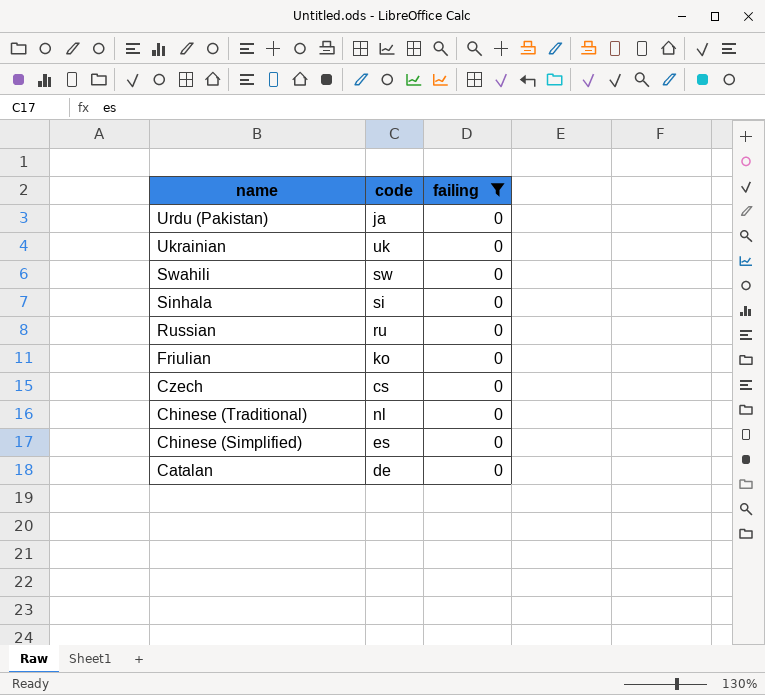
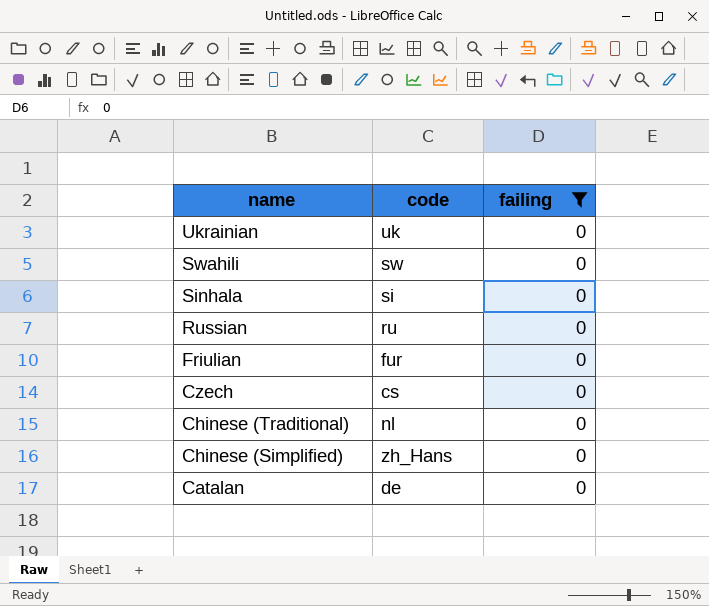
row Urdu (Pakistan): ja | 0 -> none
Friulian | code: ko -> fur
Chinese (Simplified) | code: es -> zh_Hans

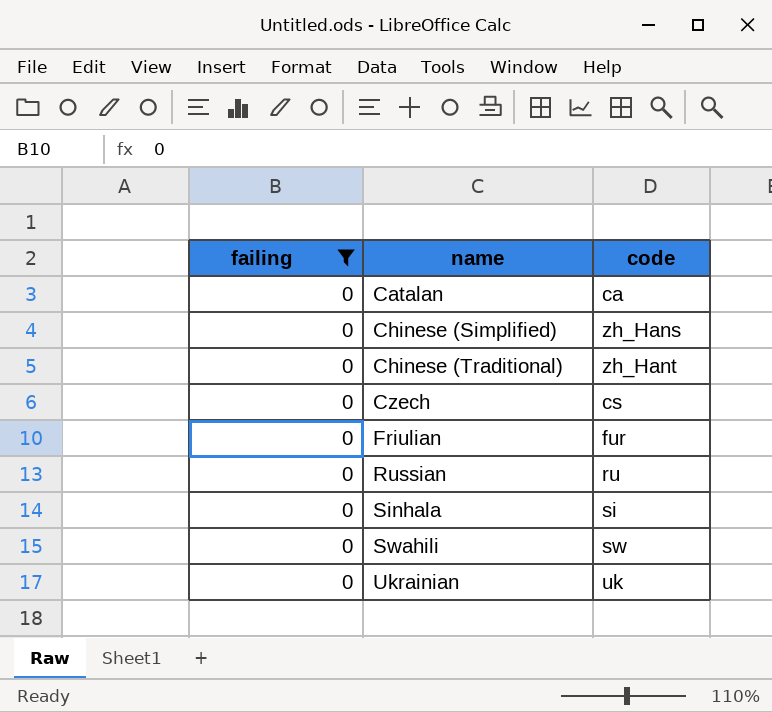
row order: name descending -> name ascending
column failing | position: 3 -> 1
Catalan | code: de -> ca
Chinese (Traditional) | code: nl -> zh_Hant

